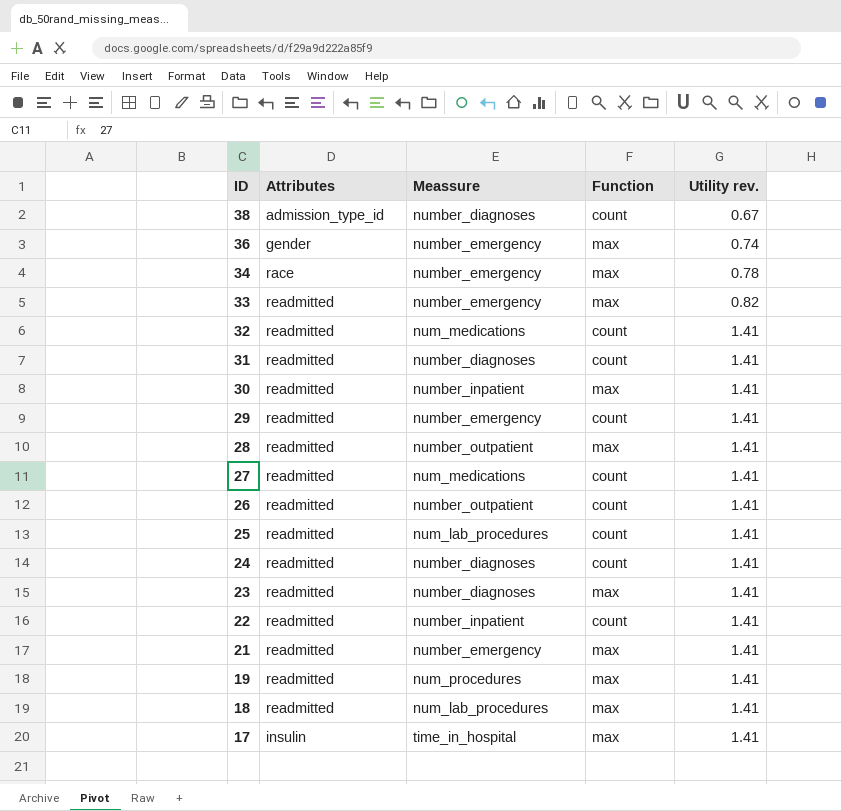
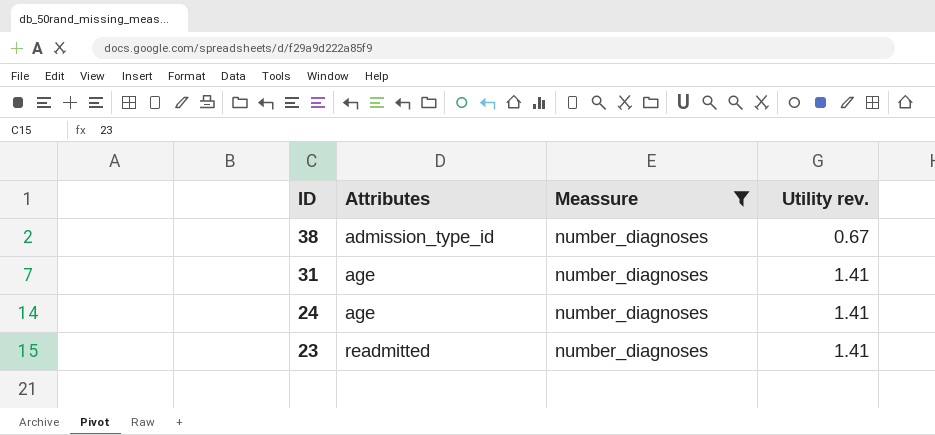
filter: none -> Meassure = number_diagnoses
column Function | position: 4 -> none
31 | Attributes: readmitted -> age
24 | Attributes: readmitted -> age

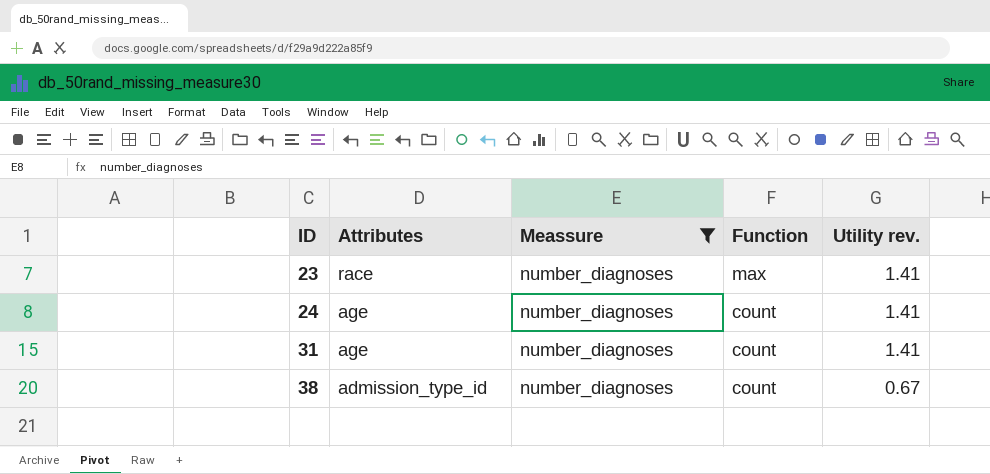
row order: ID descending -> ID ascending
column Function | position: none -> 4
23 | Attributes: readmitted -> race

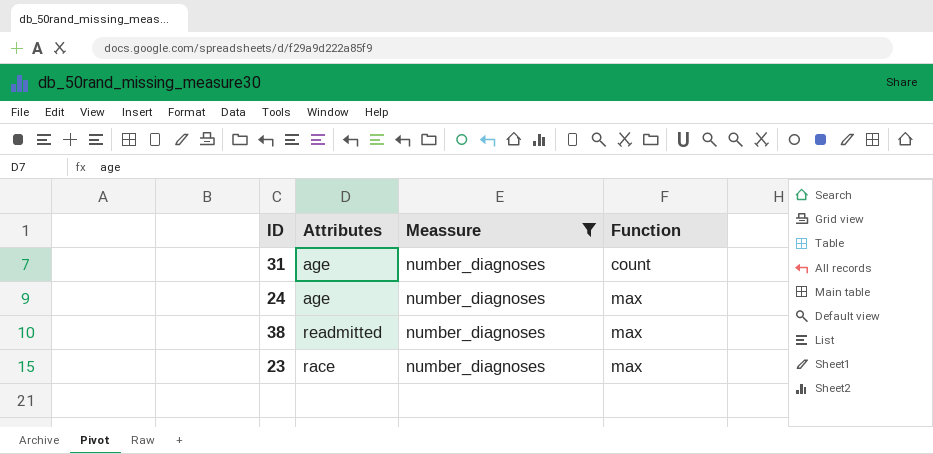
row order: ID ascending -> Function ascending
column Utility rev. | position: 5 -> none
24 | Function: count -> max
38 | Attributes: admission_type_id -> readmitted
38 | Function: count -> max

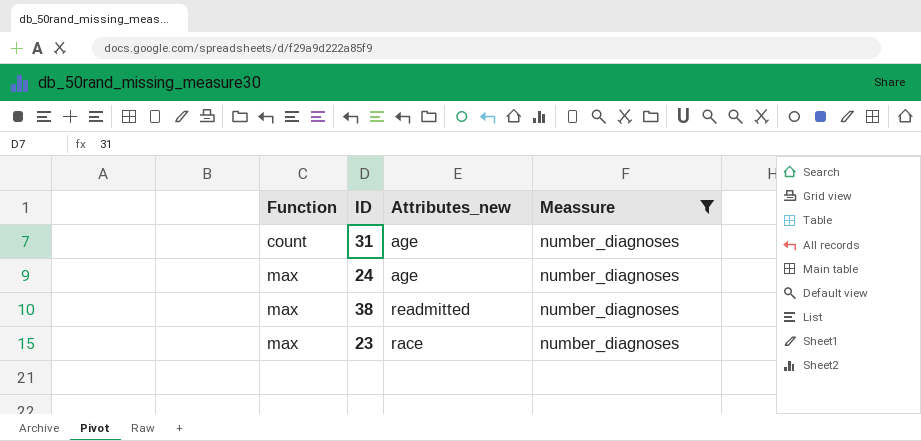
column Function | position: 4 -> 1
column name: Attributes -> Attributes_new

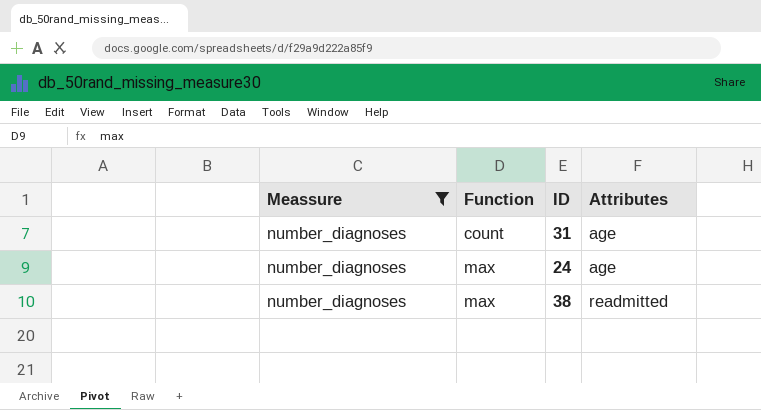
column Meassure | position: 4 -> 1
column name: Attributes_new -> Attributes
row 23: max | race | number_diagnoses -> none

